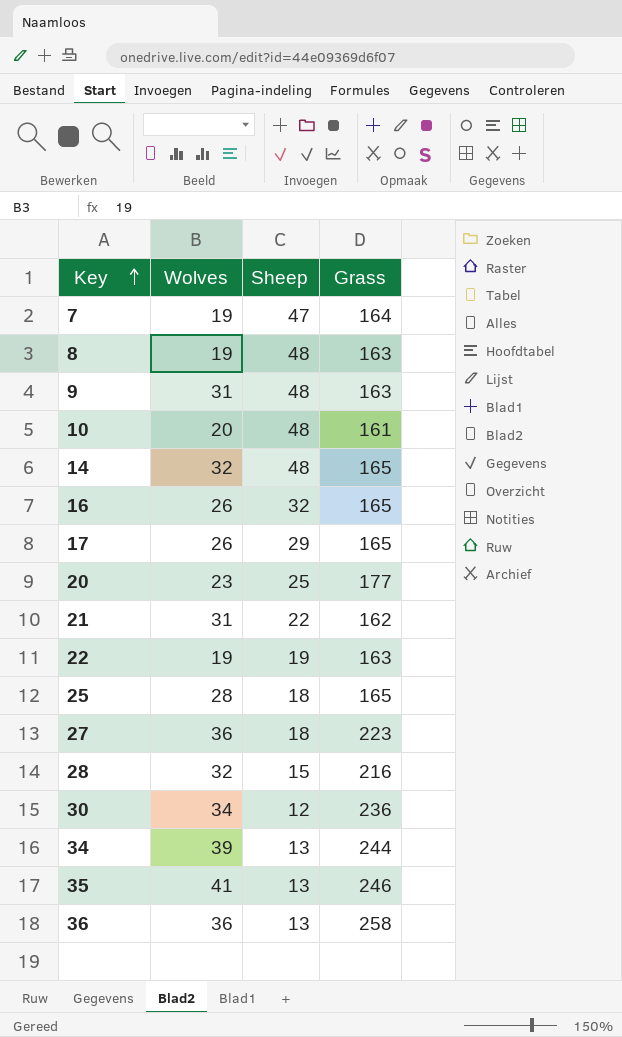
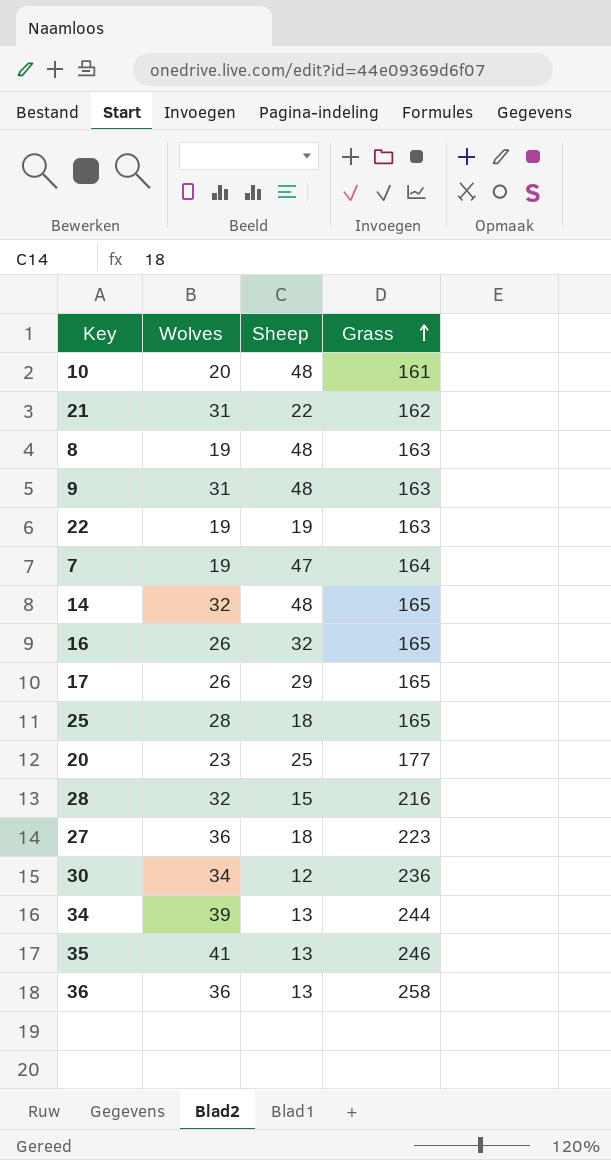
row order: Key ascending -> Grass ascending

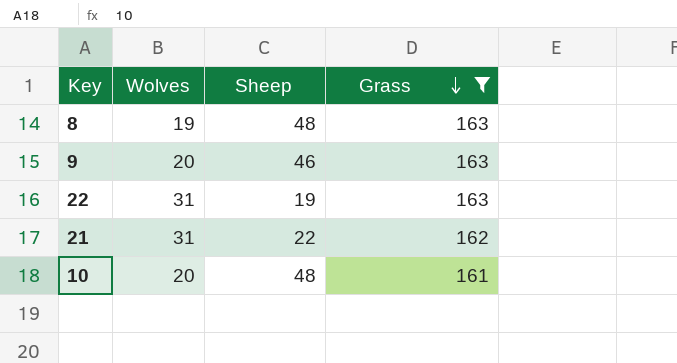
filter: none -> Grass <= 163
row order: Grass ascending -> Grass descending
9 | Wolves: 31 -> 20
9 | Sheep: 48 -> 46
22 | Wolves: 19 -> 31

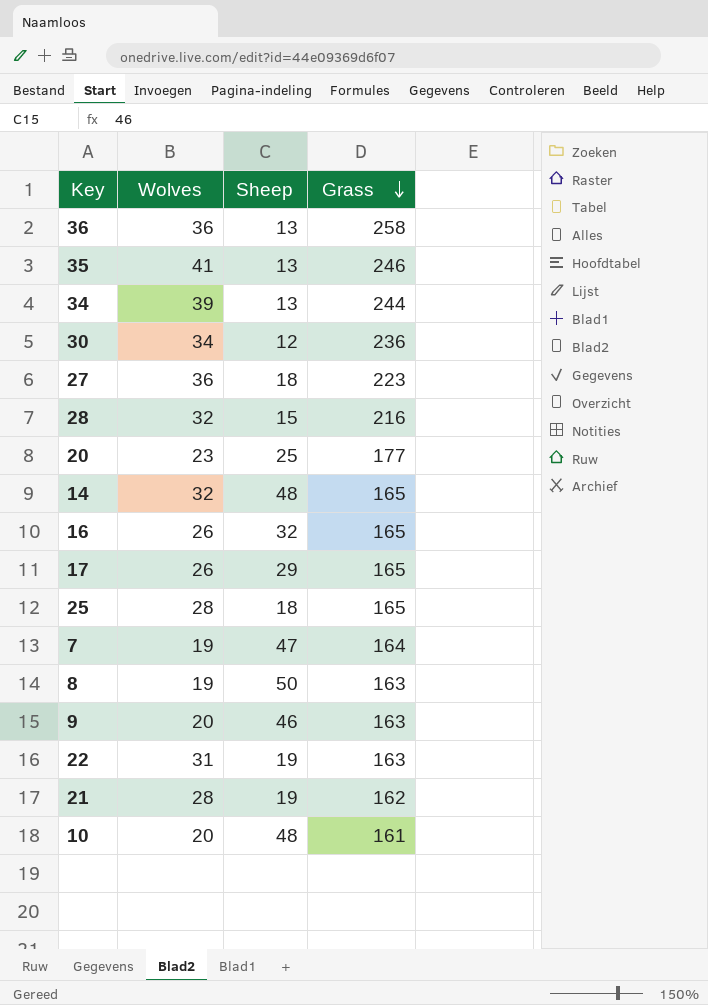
filter: Grass <= 163 -> none
8 | Sheep: 48 -> 50
21 | Wolves: 31 -> 28
21 | Sheep: 22 -> 19

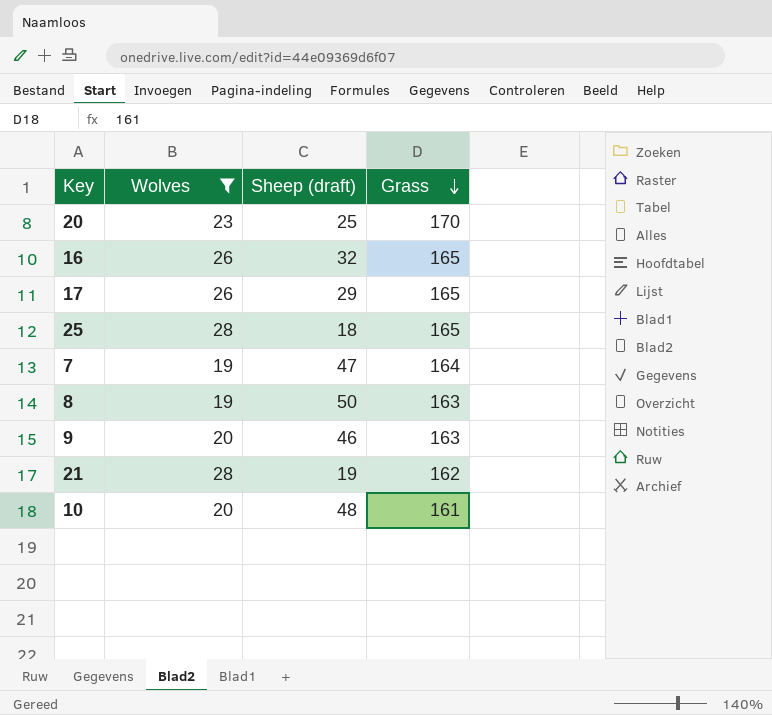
filter: none -> Wolves <= 28
column name: Sheep -> Sheep (draft)
20 | Grass: 177 -> 170

